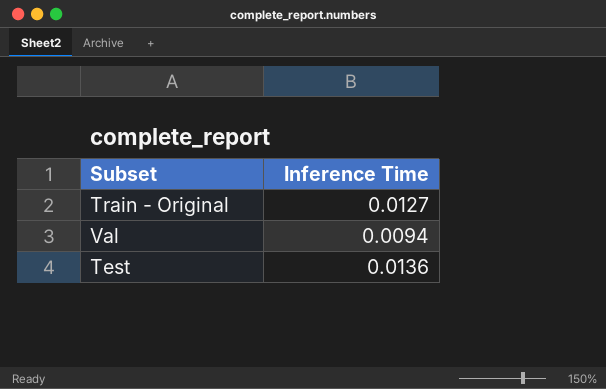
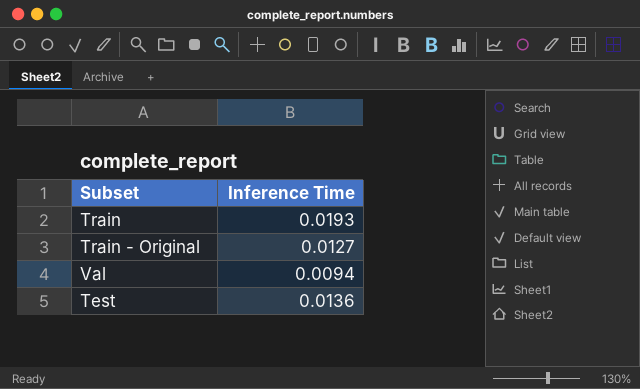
row Train: none -> 0.0193

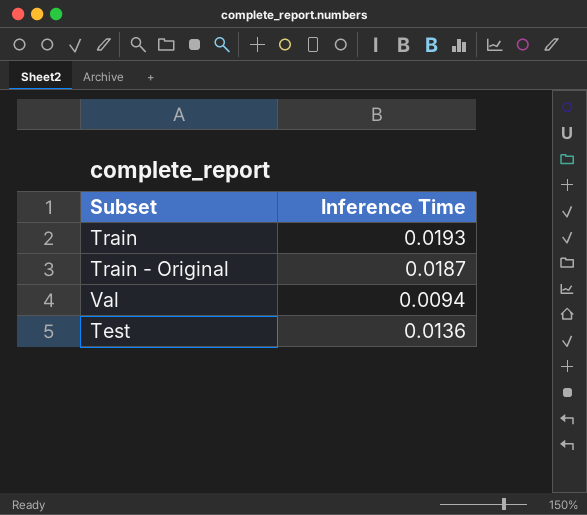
Train - Original | Inference Time: 0.0127 -> 0.0187

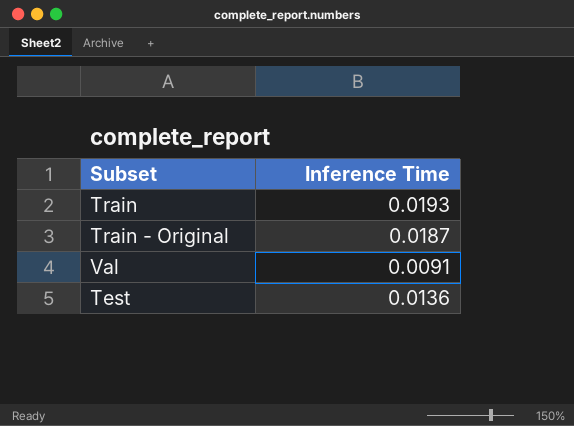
Val | Inference Time: 0.0094 -> 0.0091

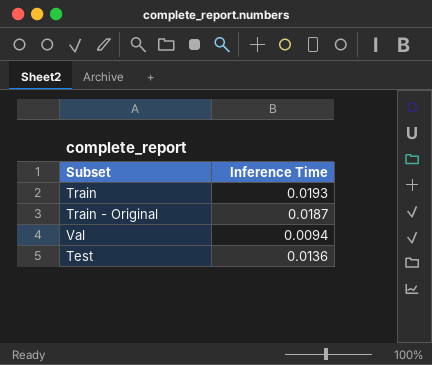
Val | Inference Time: 0.0091 -> 0.0094

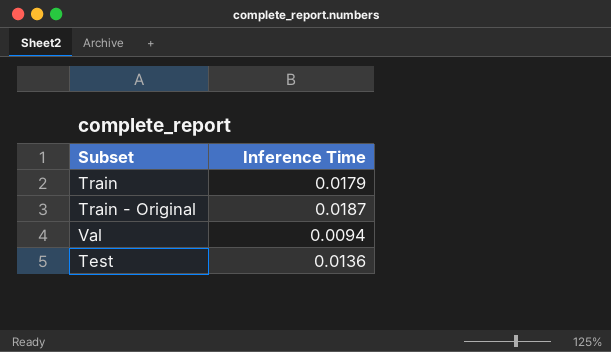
Train | Inference Time: 0.0193 -> 0.0179

